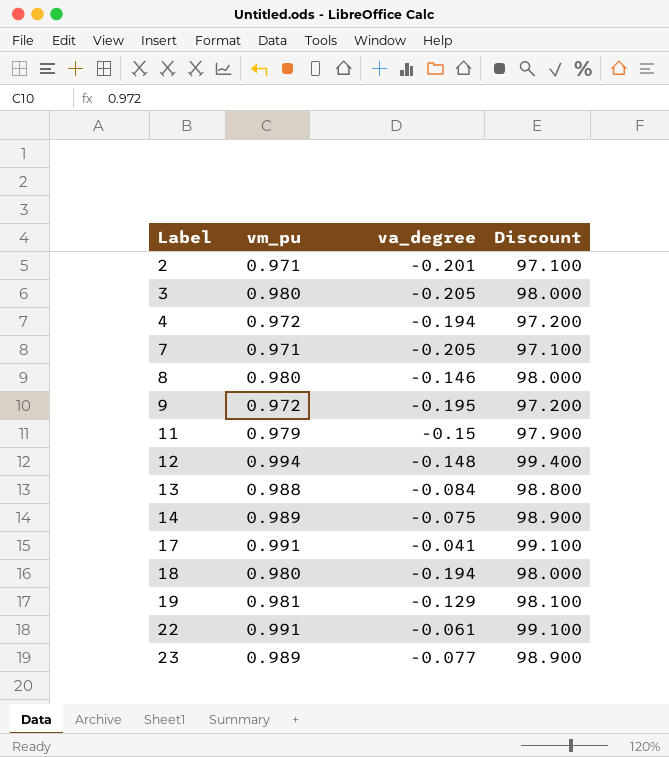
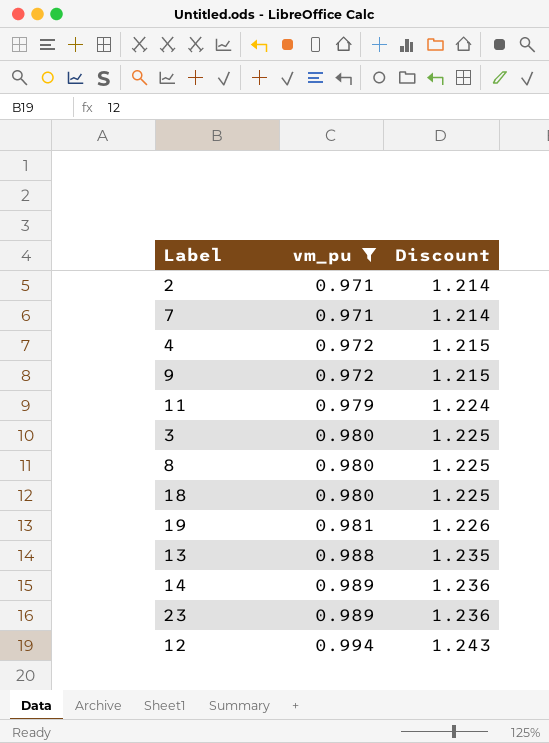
filter: none -> vm_pu != 0.991
row order: Label ascending -> vm_pu ascending
column va_degree | position: 3 -> none
column Discount | formula: [vm_pu] * 100 -> [vm_pu] * 1.25

